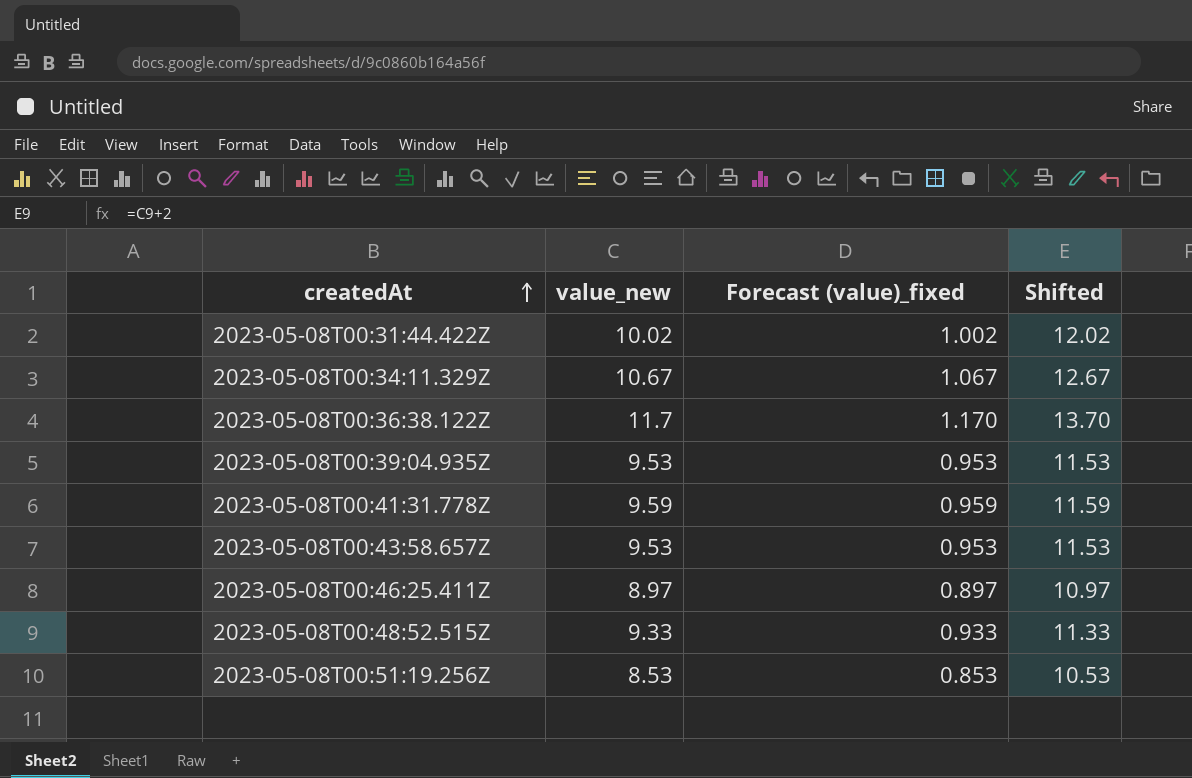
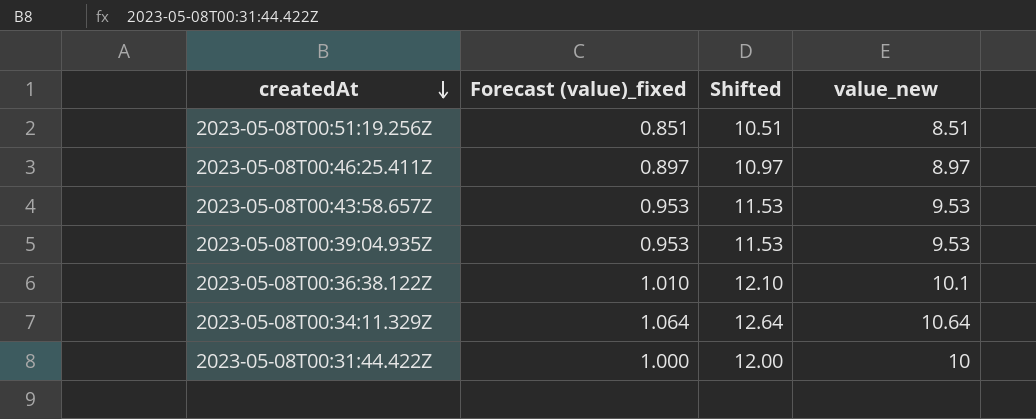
row order: createdAt ascending -> createdAt descending
column value_new | position: 2 -> 4
row 2023-05-08T00:41:31.778Z: 9.59 | 0.959 | 11.59 -> none
row 2023-05-08T00:48:52.515Z: 9.33 | 0.933 | 11.33 -> none
2023-05-08T00:51:19.256Z | Forecast (value)_fixed: 0.853 -> 0.851
2023-05-08T00:51:19.256Z | Shifted: 10.53 -> 10.51
2023-05-08T00:51:19.256Z | value_new: 8.53 -> 8.51
2023-05-08T00:36:38.122Z | Forecast (value)_fixed: 1.170 -> 1.010
2023-05-08T00:36:38.122Z | Shifted: 13.70 -> 12.10
2023-05-08T00:36:38.122Z | value_new: 11.7 -> 10.1
2023-05-08T00:34:11.329Z | Forecast (value)_fixed: 1.067 -> 1.064
2023-05-08T00:34:11.329Z | Shifted: 12.67 -> 12.64
2023-05-08T00:34:11.329Z | value_new: 10.67 -> 10.64
2023-05-08T00:31:44.422Z | Forecast (value)_fixed: 1.002 -> 1.000
2023-05-08T00:31:44.422Z | Shifted: 12.02 -> 12.00
2023-05-08T00:31:44.422Z | value_new: 10.02 -> 10

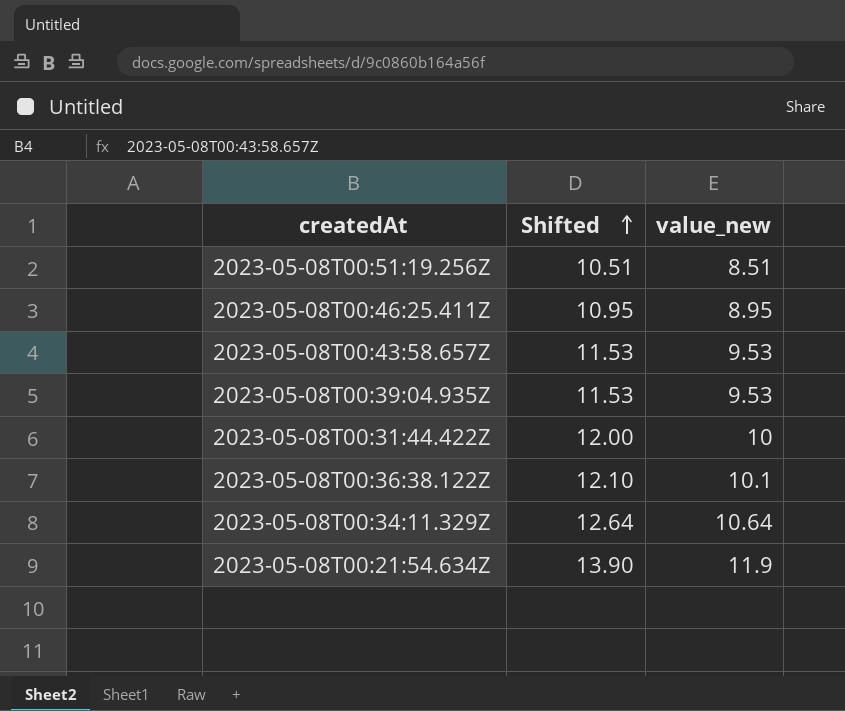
row order: createdAt descending -> Shifted ascending
column Forecast (value)_fixed | formula: [value_new] * 0.1 -> none
2023-05-08T00:46:25.411Z | Shifted: 10.97 -> 10.95
2023-05-08T00:46:25.411Z | value_new: 8.97 -> 8.95
row 2023-05-08T00:21:54.634Z: none -> 13.90 | 11.9

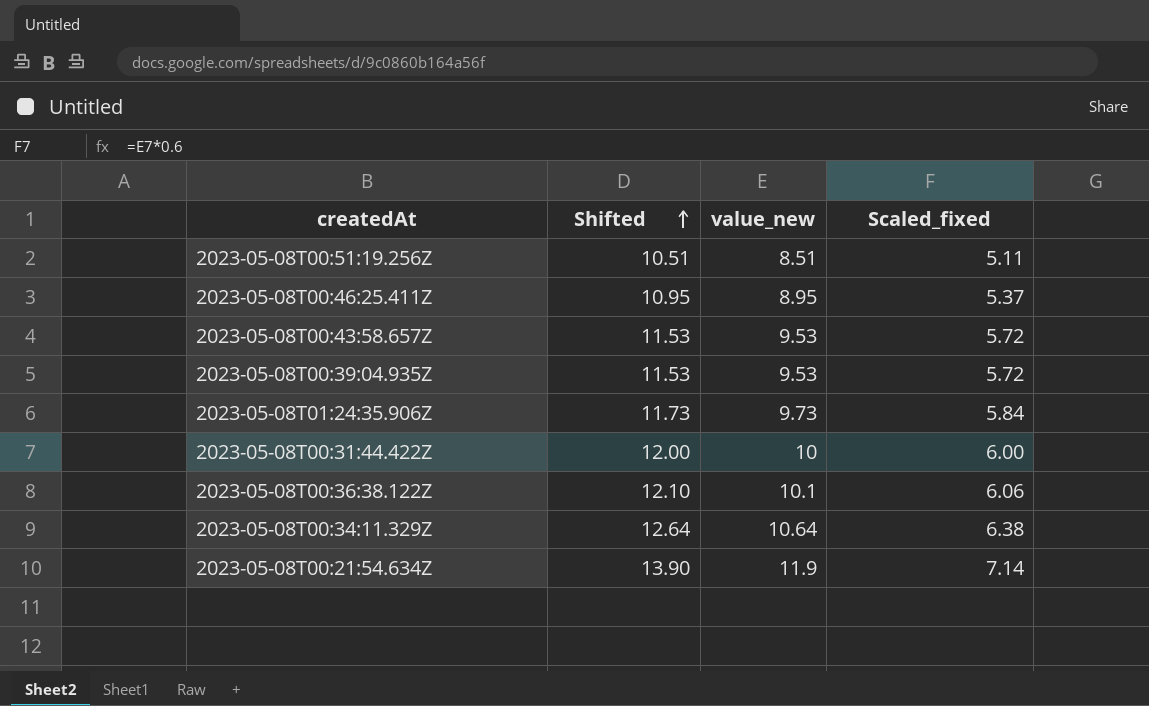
column Scaled_fixed | formula: none -> [value_new] * 0.6
row 2023-05-08T01:24:35.906Z: none -> 11.73 | 9.73 | 5.84

